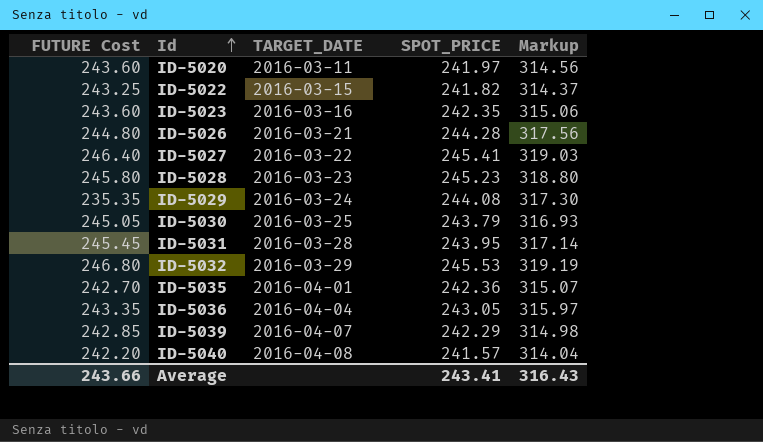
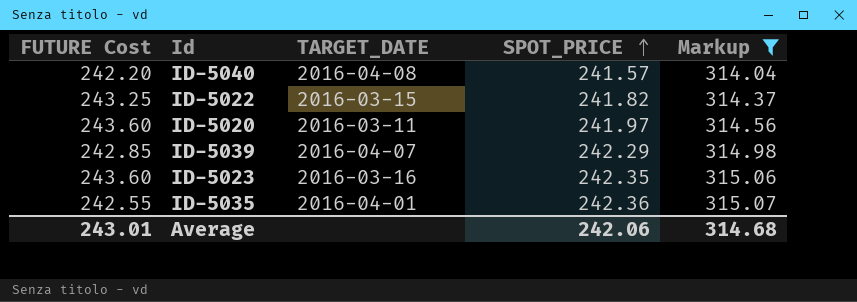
filter: none -> Markup <= 315.07
row order: Id ascending -> SPOT_PRICE ascending
ID-5035 | FUTURE Cost: 242.70 -> 242.55
Average | FUTURE Cost: 243.66 -> 243.01
Average | SPOT_PRICE: 243.41 -> 242.06
Average | Markup: 316.43 -> 314.68

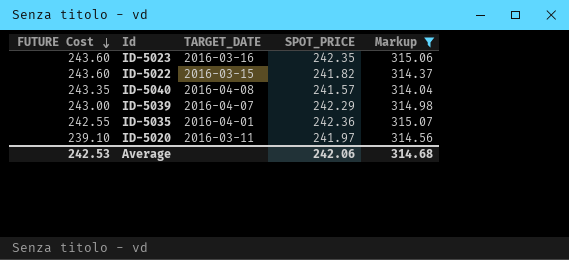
row order: SPOT_PRICE ascending -> FUTURE Cost descending
ID-5022 | FUTURE Cost: 243.25 -> 243.60
ID-5040 | FUTURE Cost: 242.20 -> 243.35
ID-5039 | FUTURE Cost: 242.85 -> 243.00
ID-5020 | FUTURE Cost: 243.60 -> 239.10
Average | FUTURE Cost: 243.01 -> 242.53

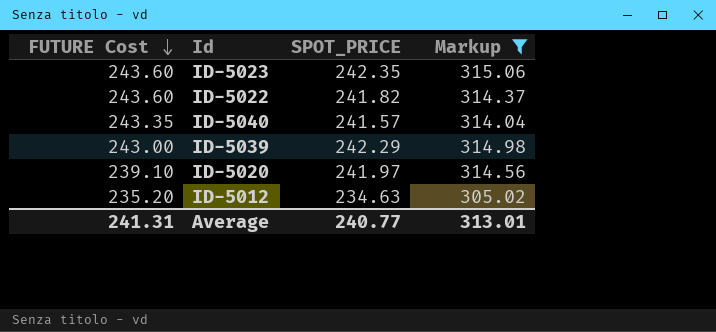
column TARGET_DATE | position: 3 -> none
row ID-5035: 242.55 | 2016-04-01 | 242.36 | 315.07 -> none
row ID-5012: none -> 235.20 | 234.63 | 305.02
Average | FUTURE Cost: 242.53 -> 241.31
Average | SPOT_PRICE: 242.06 -> 240.77
Average | Markup: 314.68 -> 313.01

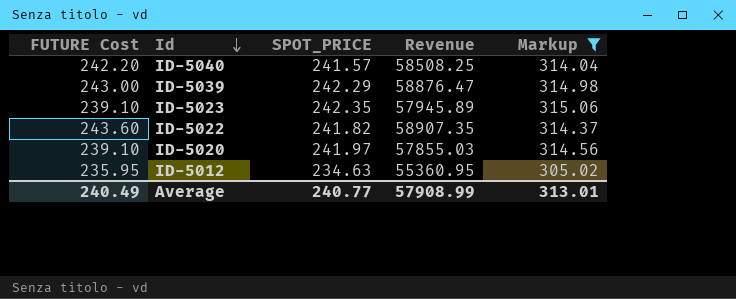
row order: FUTURE Cost descending -> Id descending
column Revenue | formula: none -> [FUTURE Cost] * [SPOT_PRICE]
ID-5040 | FUTURE Cost: 243.35 -> 242.20
ID-5023 | FUTURE Cost: 243.60 -> 239.10
ID-5012 | FUTURE Cost: 235.20 -> 235.95
Average | FUTURE Cost: 241.31 -> 240.49

